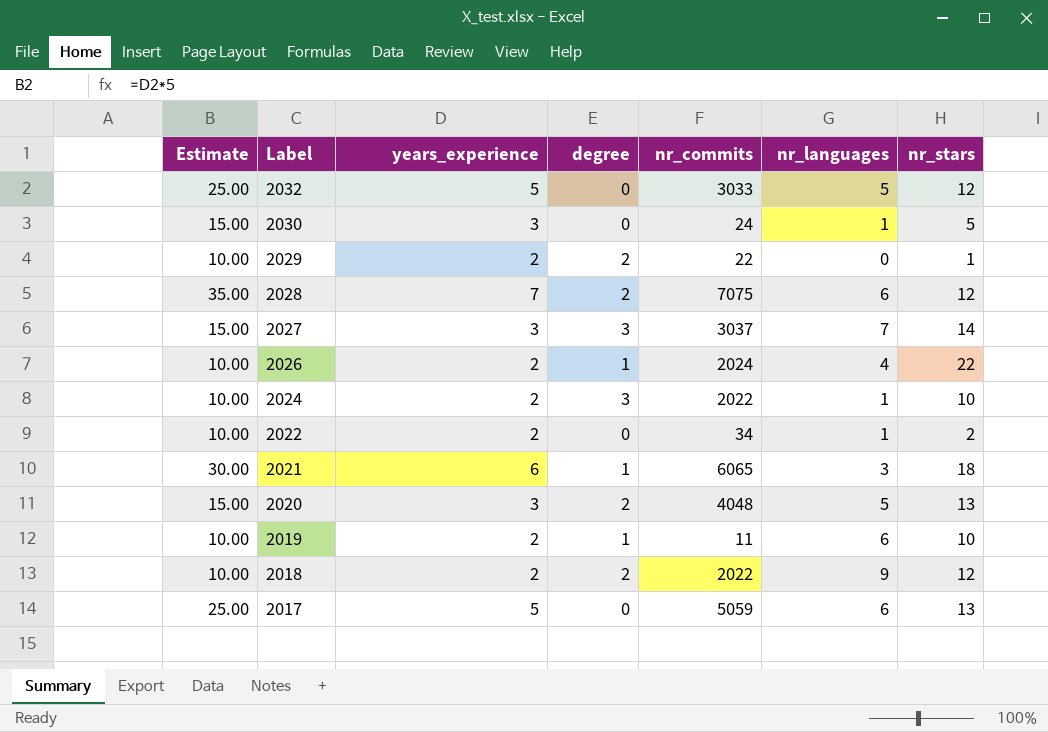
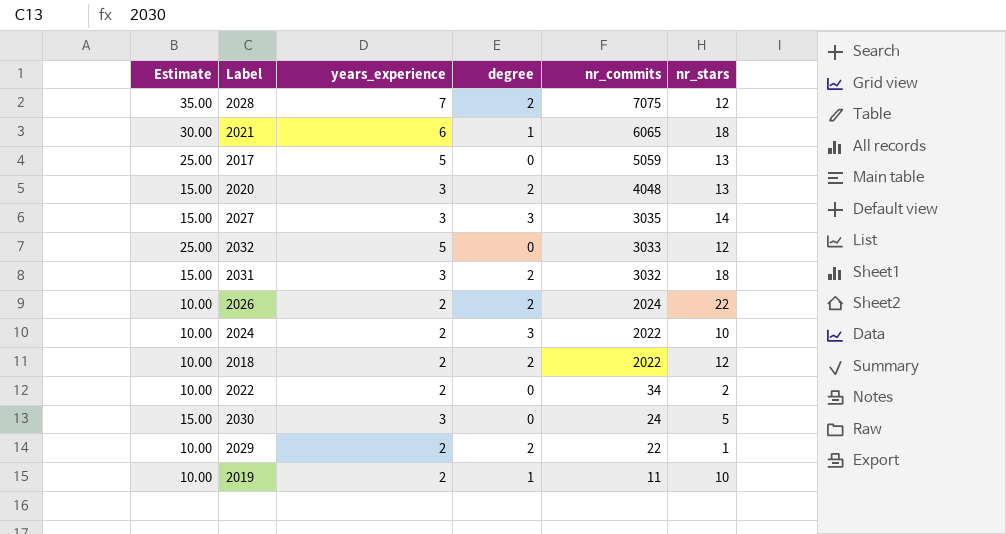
row order: Label descending -> nr_commits descending
column nr_languages | position: 6 -> none
2027 | nr_commits: 3037 -> 3035
row 2031: none -> 15.00 | 3 | 2 | 3032 | 18
2026 | degree: 1 -> 2

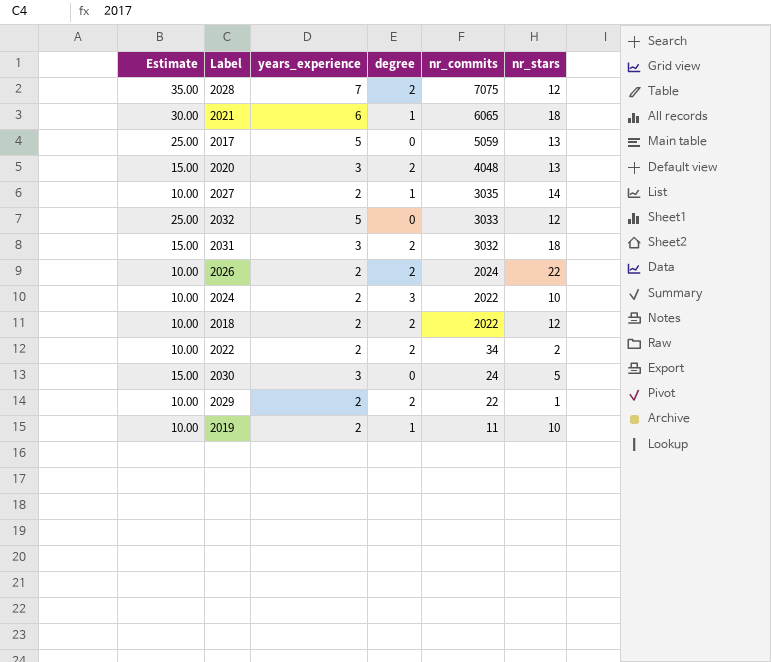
2027 | Estimate: 15.00 -> 10.00
2027 | years_experience: 3 -> 2
2027 | degree: 3 -> 1
2022 | degree: 0 -> 2

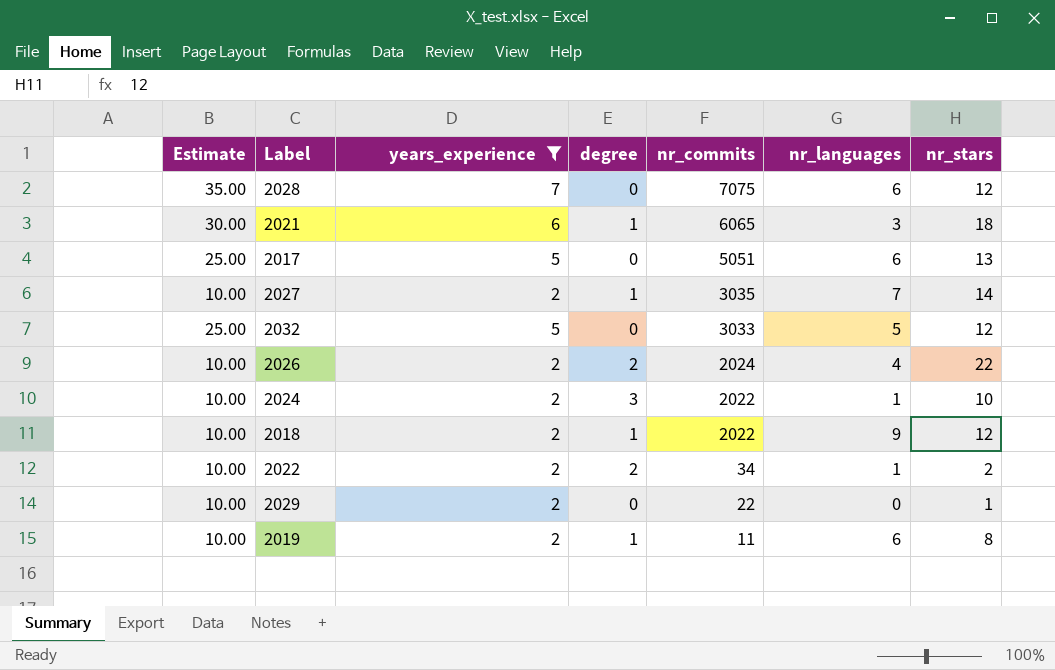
filter: none -> years_experience != 3
column nr_languages | position: none -> 6
2028 | degree: 2 -> 0
2017 | nr_commits: 5059 -> 5051
2018 | degree: 2 -> 1
2029 | degree: 2 -> 0
2019 | nr_stars: 10 -> 8

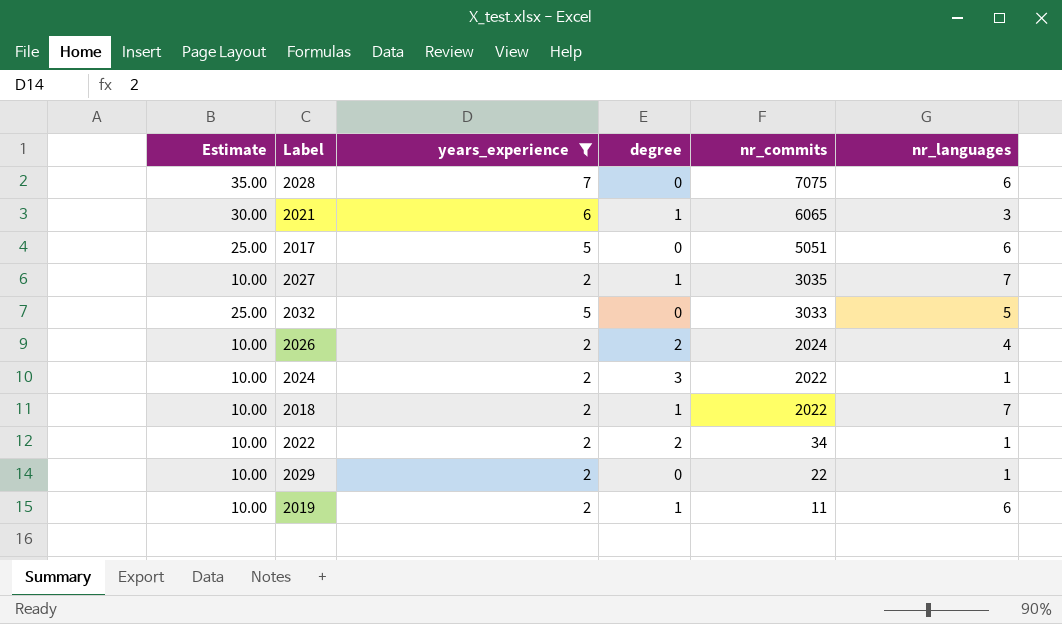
column nr_stars | position: 7 -> none
2018 | nr_languages: 9 -> 7
2029 | nr_languages: 0 -> 1

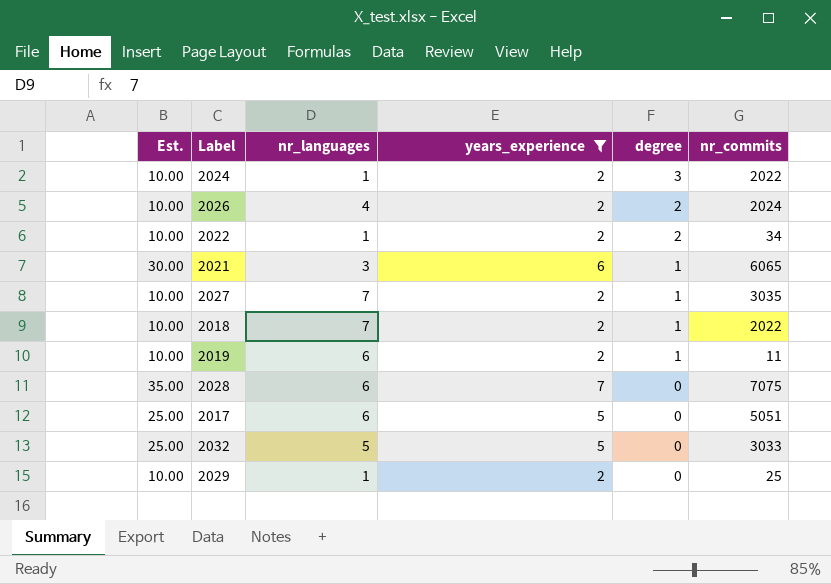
row order: nr_commits descending -> degree descending
column name: Estimate -> Est.
column nr_languages | position: 6 -> 3
2029 | nr_commits: 22 -> 25

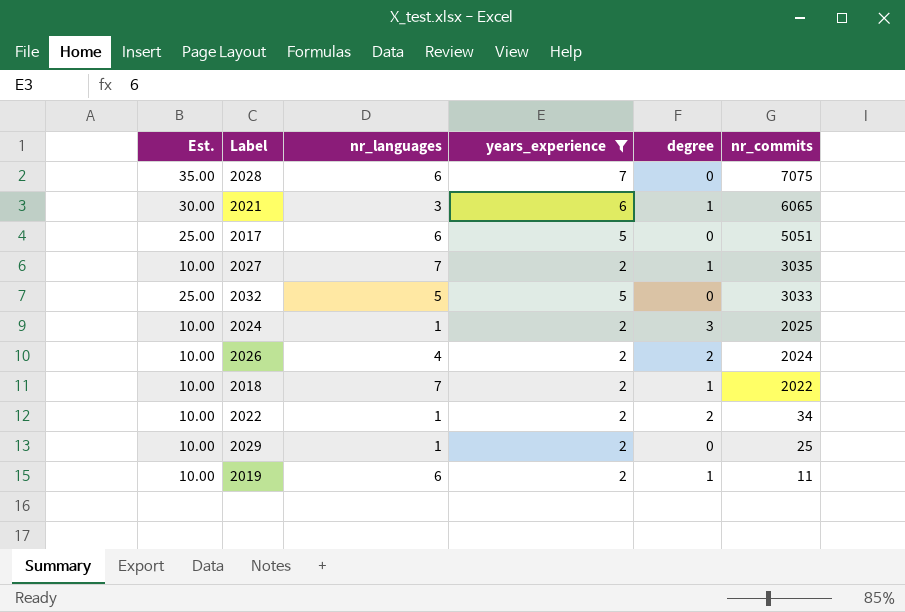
row order: degree descending -> nr_commits descending
2024 | nr_commits: 2022 -> 2025

